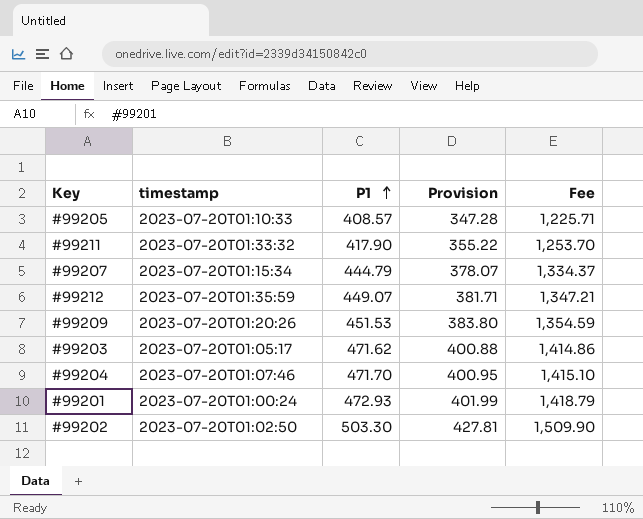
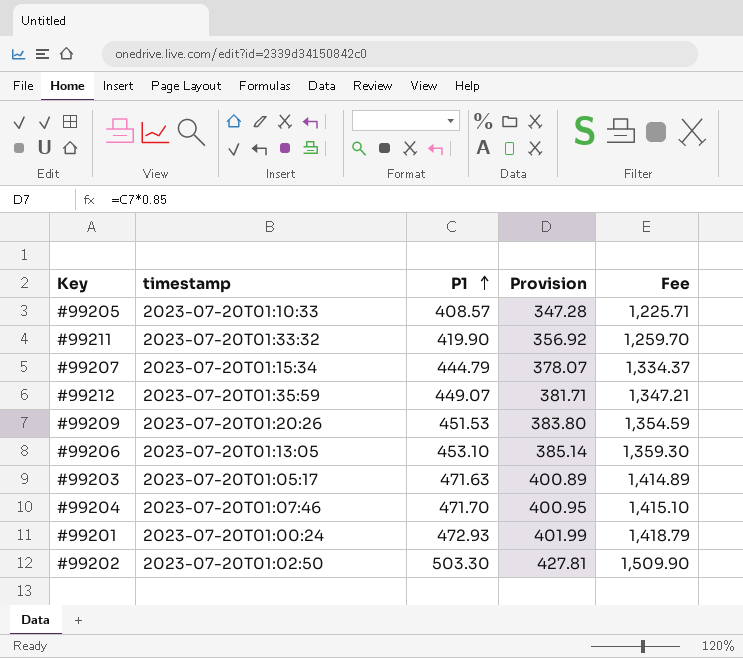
#99211 | P1: 417.90 -> 419.90
#99211 | Provision: 355.22 -> 356.92
#99211 | Fee: 1,253.70 -> 1,259.70
row #99206: none -> 2023-07-20T01:13:05 | 453.10 | 385.14 | 1,359.30
#99203 | P1: 471.62 -> 471.63
#99203 | Provision: 400.88 -> 400.89
#99203 | Fee: 1,414.86 -> 1,414.89

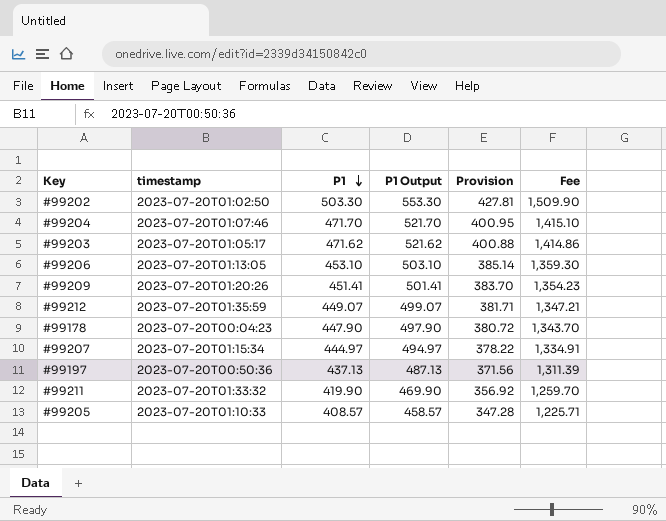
row order: P1 ascending -> P1 descending
column P1 Output | formula: none -> [P1] + 50
row #99201: 2023-07-20T01:00:24 | 472.93 | 401.99 | 1,418.79 -> none
#99203 | P1: 471.63 -> 471.62
#99203 | Provision: 400.89 -> 400.88
#99203 | Fee: 1,414.89 -> 1,414.86
#99209 | P1: 451.53 -> 451.41
#99209 | Provision: 383.80 -> 383.70
#99209 | Fee: 1,354.59 -> 1,354.23
row #99178: none -> 2023-07-20T00:04:23 | 447.90 | 497.90 | 380.72 | 1,343.70
#99207 | P1: 444.79 -> 444.97
#99207 | Provision: 378.07 -> 378.22
#99207 | Fee: 1,334.37 -> 1,334.91
row #99197: none -> 2023-07-20T00:50:36 | 437.13 | 487.13 | 371.56 | 1,311.39

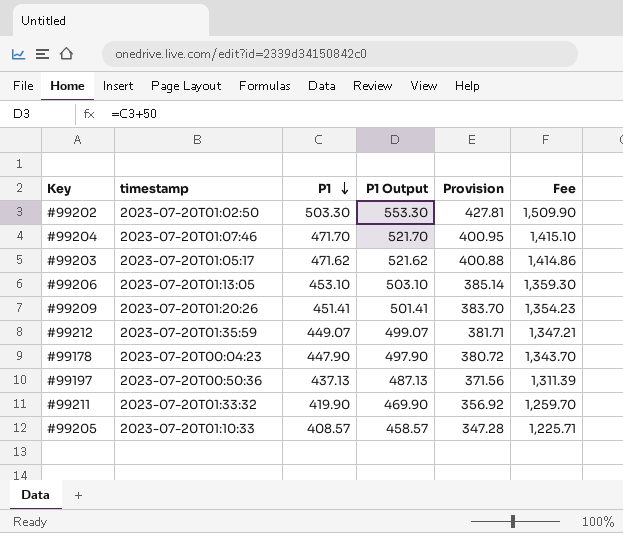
row #99207: 2023-07-20T01:15:34 | 444.97 | 494.97 | 378.22 | 1,334.91 -> none

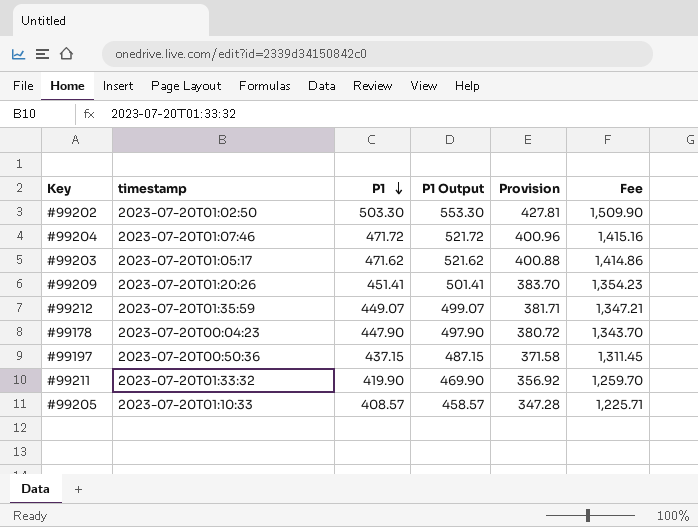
row #99206: 2023-07-20T01:13:05 | 453.10 | 503.10 | 385.14 | 1,359.30 -> none
#99204 | P1: 471.70 -> 471.72
#99204 | P1 Output: 521.70 -> 521.72
#99204 | Provision: 400.95 -> 400.96
#99204 | Fee: 1,415.10 -> 1,415.16
#99197 | P1: 437.13 -> 437.15
#99197 | P1 Output: 487.13 -> 487.15
#99197 | Provision: 371.56 -> 371.58
#99197 | Fee: 1,311.39 -> 1,311.45

